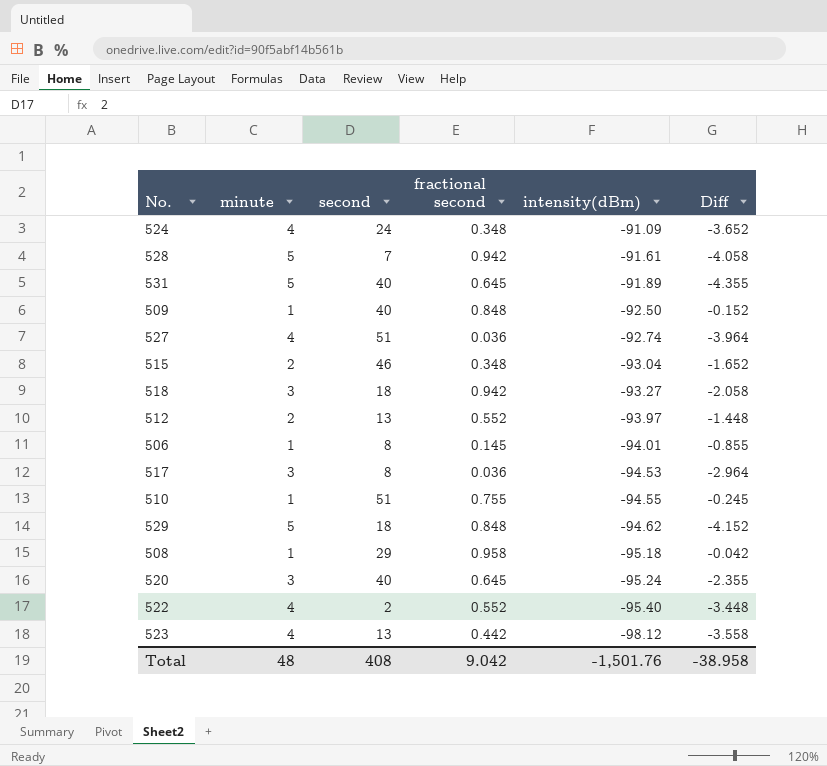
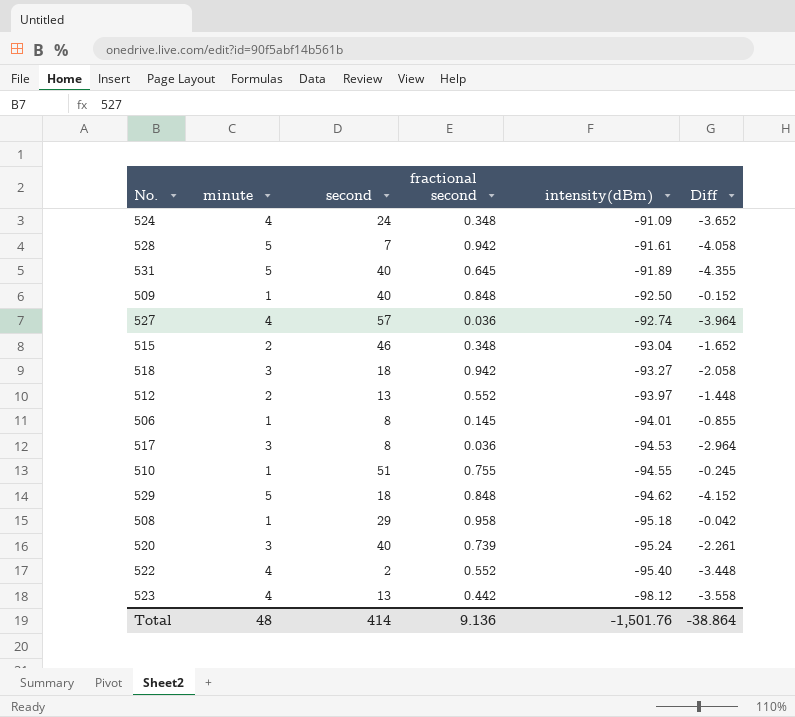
527 | second: 51 -> 57
520 | fractional second: 0.645 -> 0.739
520 | Diff: -2.355 -> -2.261
Total | second: 408 -> 414
Total | fractional second: 9.042 -> 9.136
Total | Diff: -38.958 -> -38.864

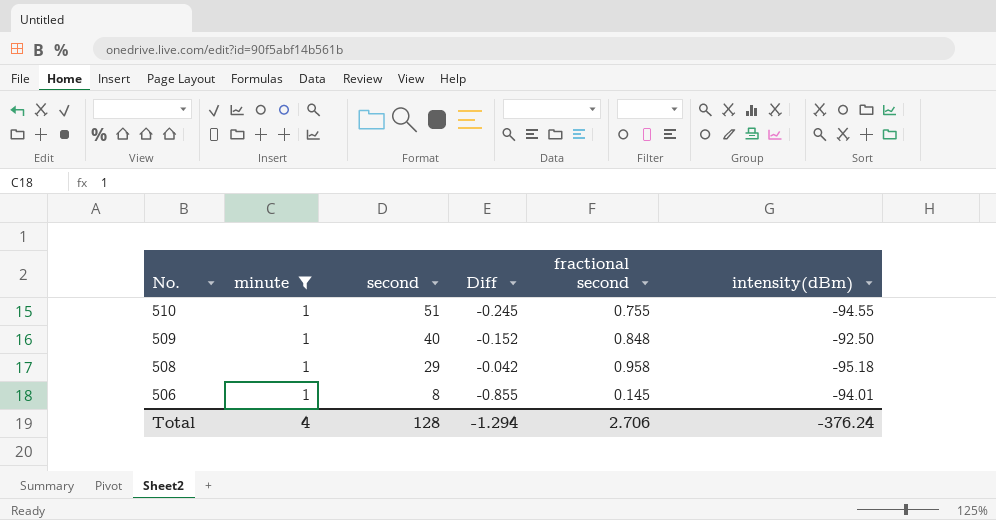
filter: none -> minute = 1
row order: intensity(dBm) descending -> No. descending
column Diff | position: 6 -> 4
Total | minute: 48 -> 4
Total | second: 414 -> 128
Total | Diff: -38.864 -> -1.294
Total | fractional second: 9.136 -> 2.706
Total | intensity(dBm): -1,501.76 -> -376.24

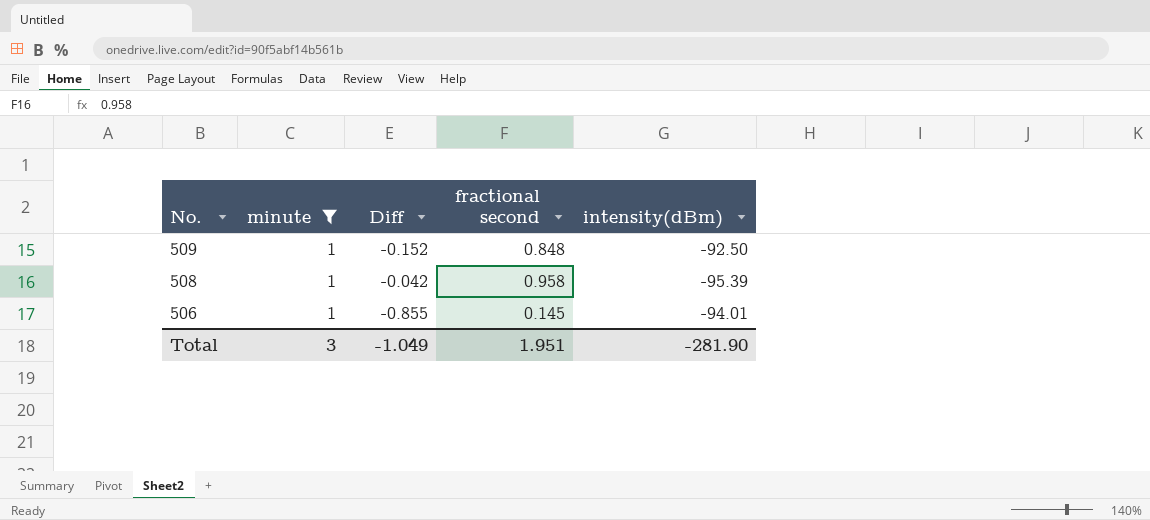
column second | position: 3 -> none
row 510: 1 | 51 | -0.245 | 0.755 | -94.55 -> none
508 | intensity(dBm): -95.18 -> -95.39
Total | minute: 4 -> 3
Total | Diff: -1.294 -> -1.049
Total | fractional second: 2.706 -> 1.951
Total | intensity(dBm): -376.24 -> -281.90

